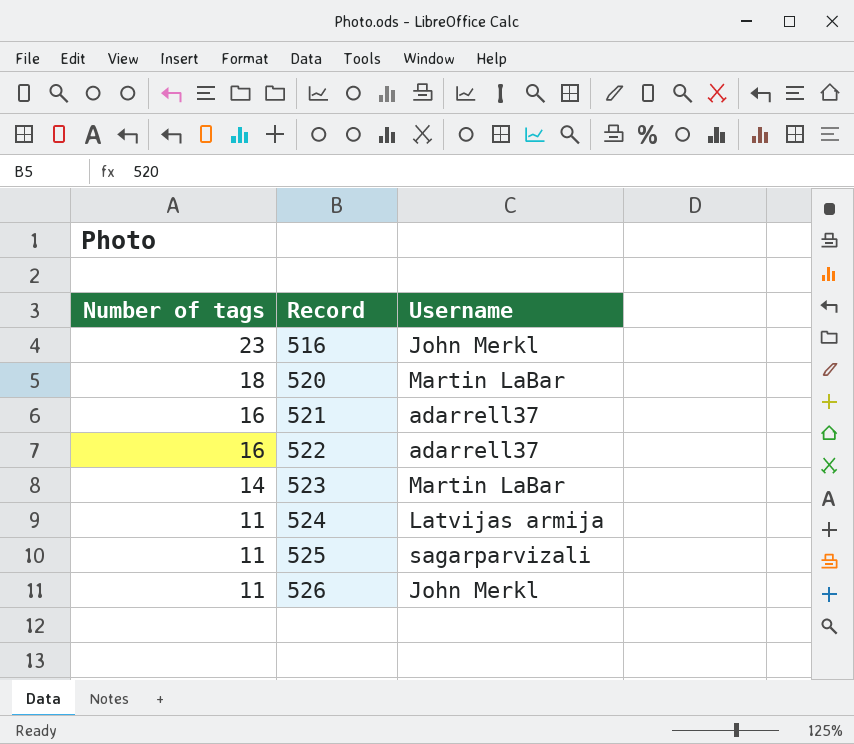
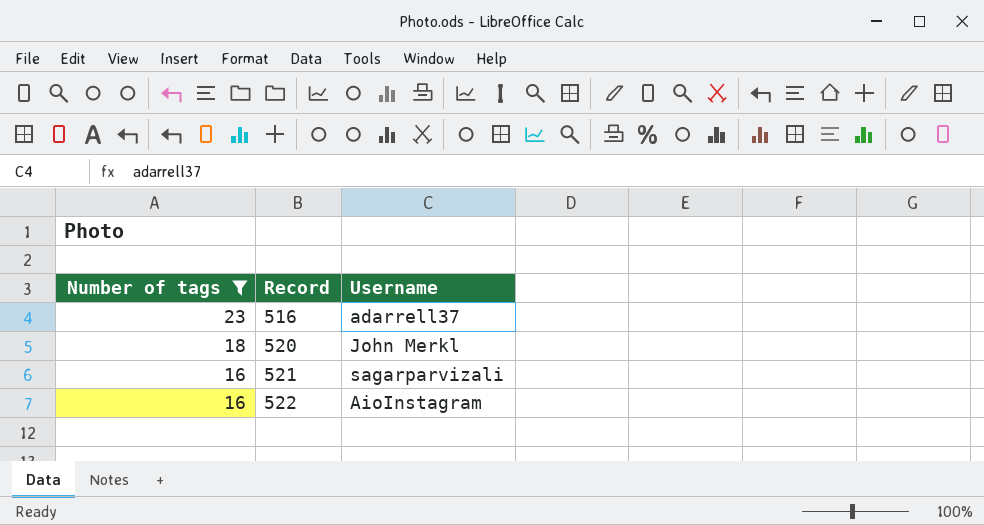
filter: none -> Number of tags >= 16
516 | Username: John Merkl -> adarrell37
520 | Username: Martin LaBar -> John Merkl
521 | Username: adarrell37 -> sagarparvizali
522 | Username: adarrell37 -> AioInstagram

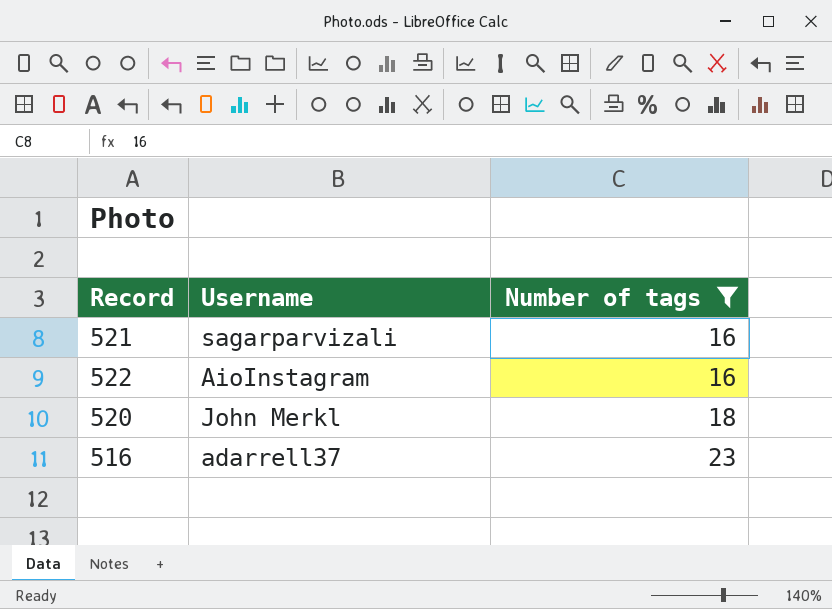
row order: Number of tags descending -> Number of tags ascending
column Number of tags | position: 1 -> 3

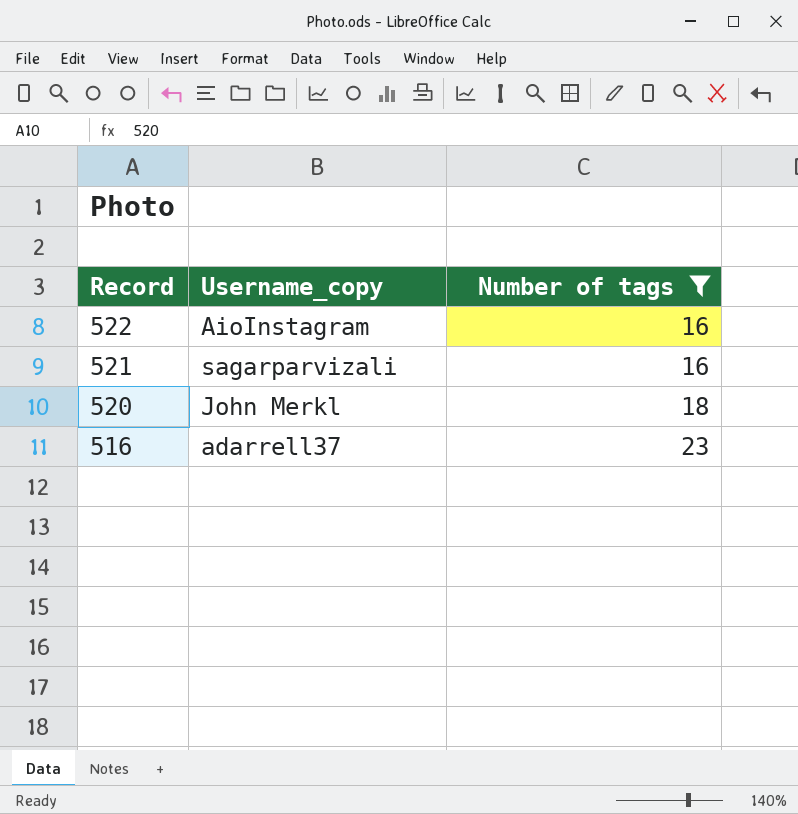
row order: Number of tags ascending -> Record descending
column name: Username -> Username_copy

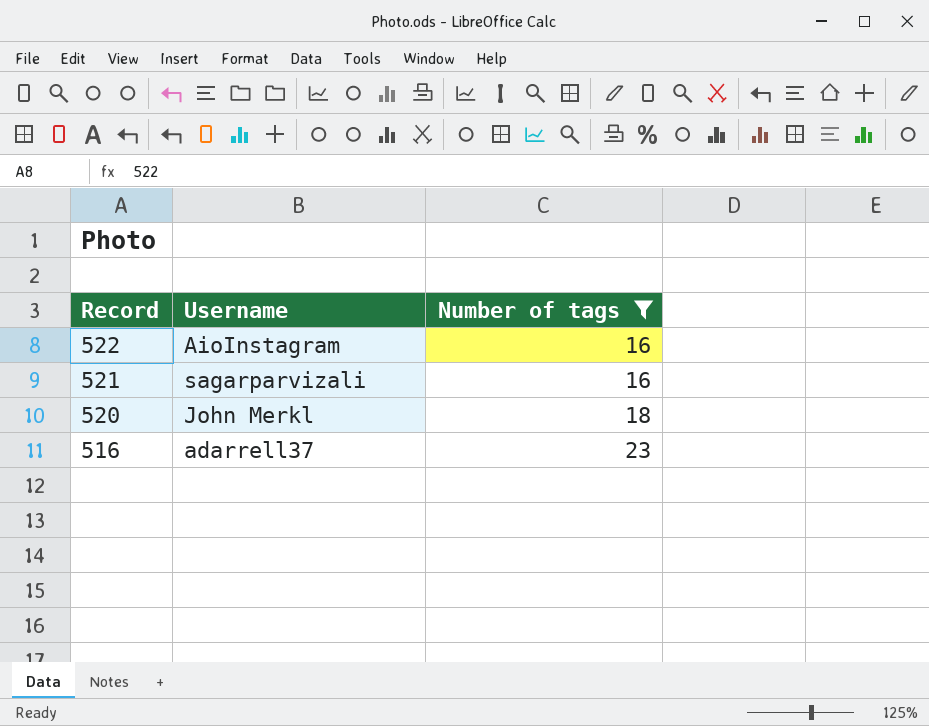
column name: Username_copy -> Username

